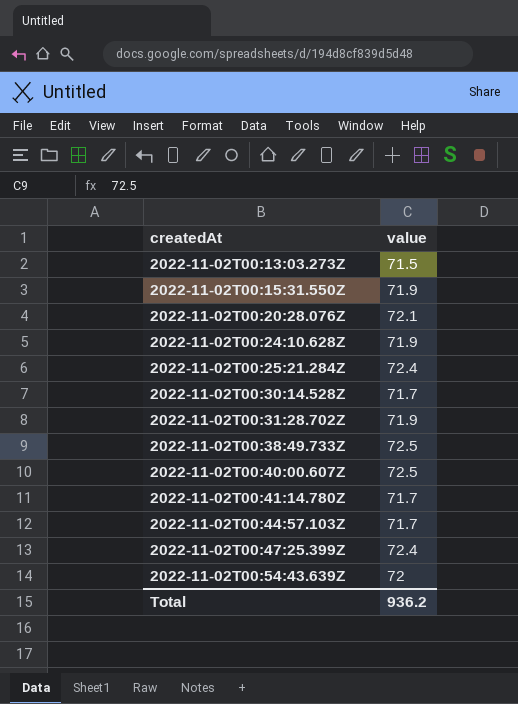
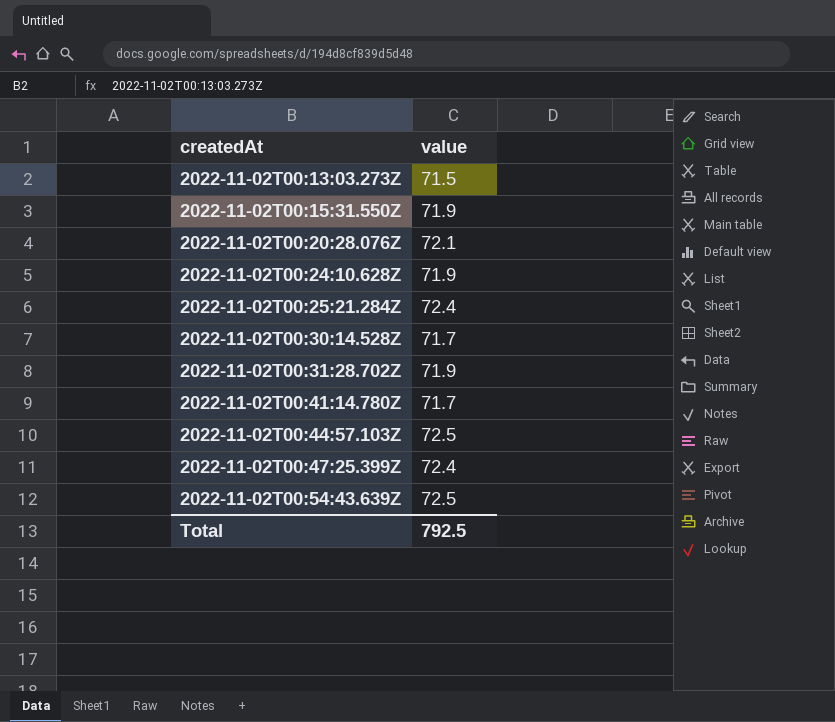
row 2022-11-02T00:38:49.733Z: 72.5 -> none
row 2022-11-02T00:40:00.607Z: 72.5 -> none
2022-11-02T00:44:57.103Z | value: 71.7 -> 72.5
2022-11-02T00:54:43.639Z | value: 72 -> 72.5
Total | value: 936.2 -> 792.5

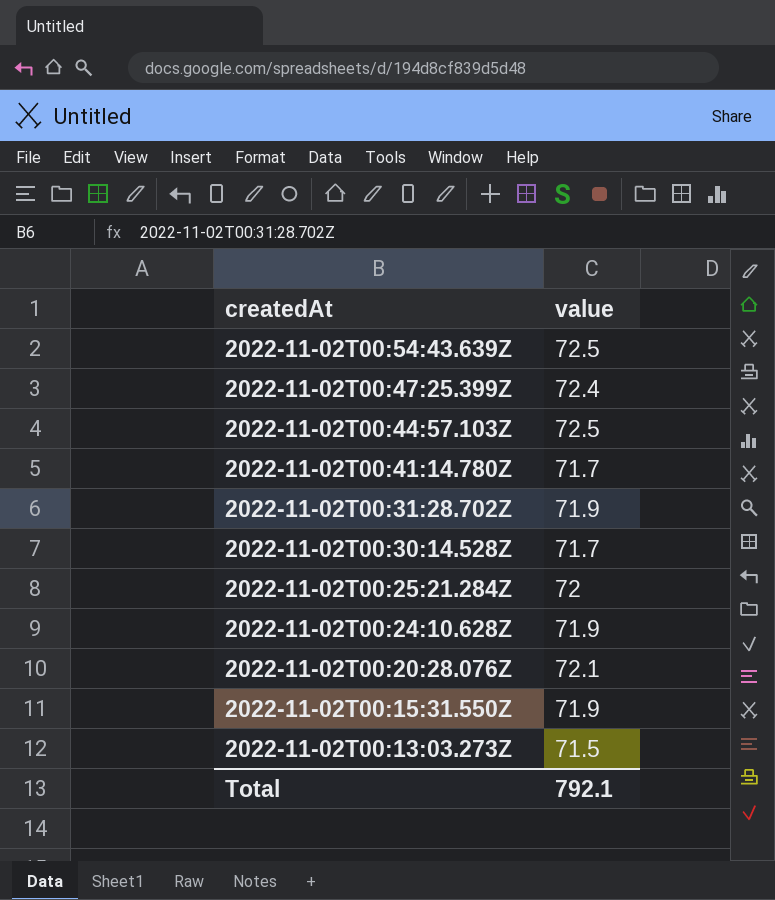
row order: createdAt ascending -> createdAt descending
2022-11-02T00:25:21.284Z | value: 72.4 -> 72
Total | value: 792.5 -> 792.1

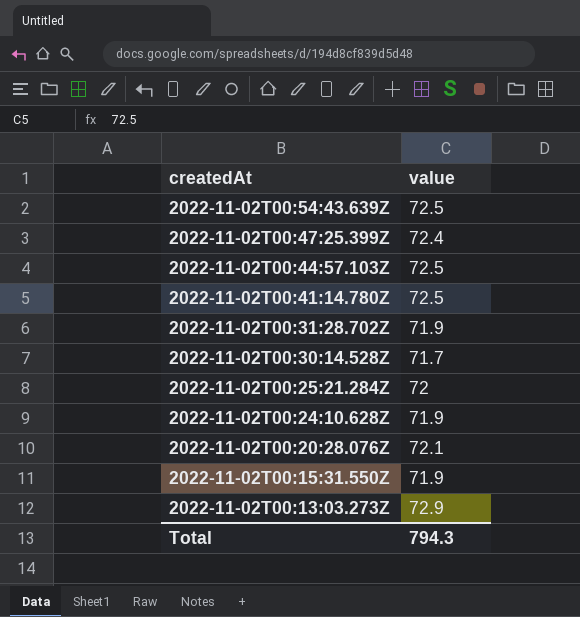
2022-11-02T00:41:14.780Z | value: 71.7 -> 72.5
2022-11-02T00:13:03.273Z | value: 71.5 -> 72.9
Total | value: 792.1 -> 794.3

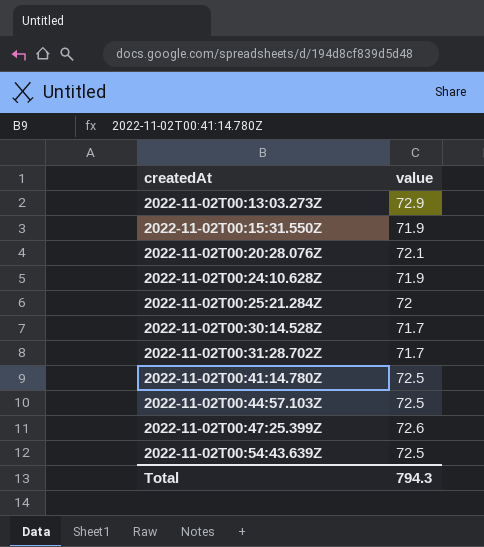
row order: createdAt descending -> createdAt ascending
2022-11-02T00:31:28.702Z | value: 71.9 -> 71.7
2022-11-02T00:47:25.399Z | value: 72.4 -> 72.6

